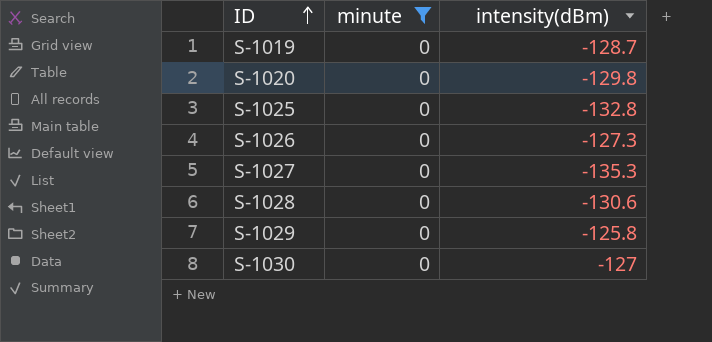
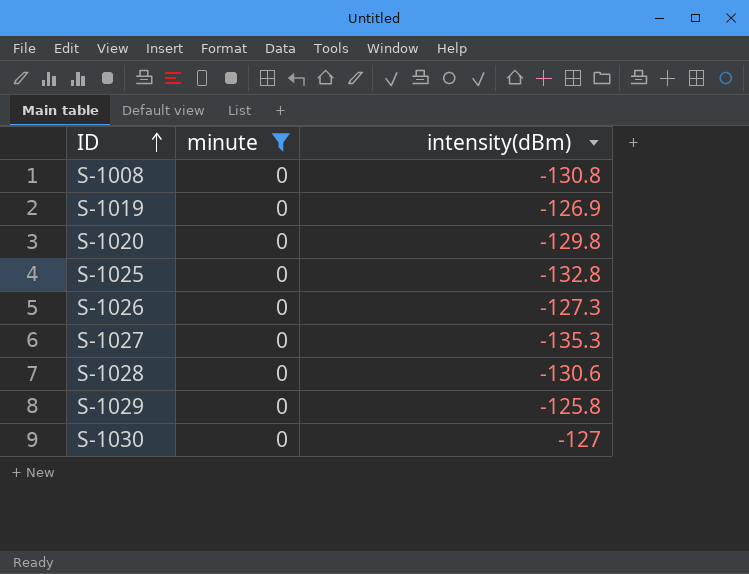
row S-1008: none -> 0 | -130.8
S-1019 | intensity(dBm): -128.7 -> -126.9

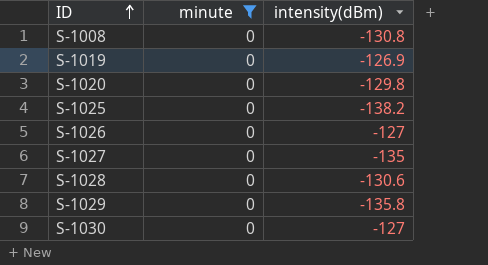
S-1025 | intensity(dBm): -132.8 -> -138.2
S-1026 | intensity(dBm): -127.3 -> -127
S-1027 | intensity(dBm): -135.3 -> -135
S-1029 | intensity(dBm): -125.8 -> -135.8

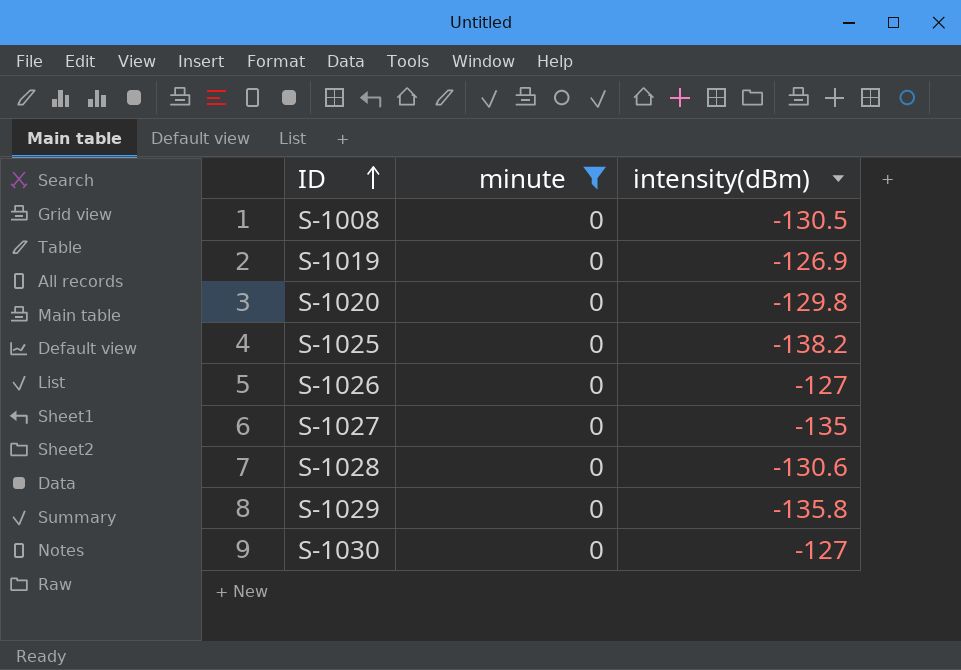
S-1008 | intensity(dBm): -130.8 -> -130.5

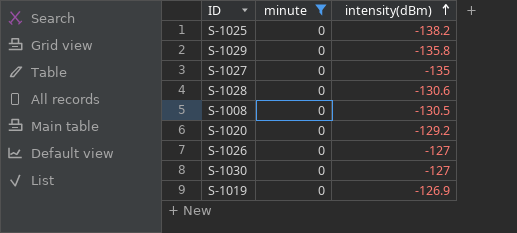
row order: ID ascending -> intensity(dBm) ascending
S-1020 | intensity(dBm): -129.8 -> -129.2

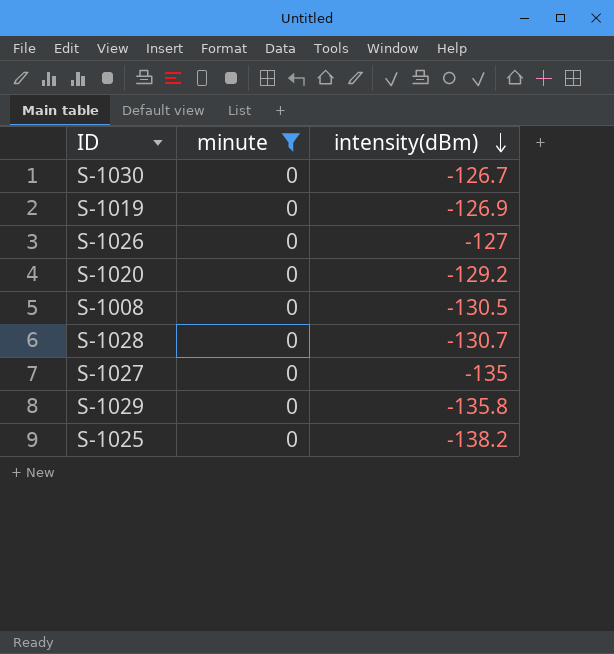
row order: intensity(dBm) ascending -> intensity(dBm) descending
S-1030 | intensity(dBm): -127 -> -126.7
S-1028 | intensity(dBm): -130.6 -> -130.7

